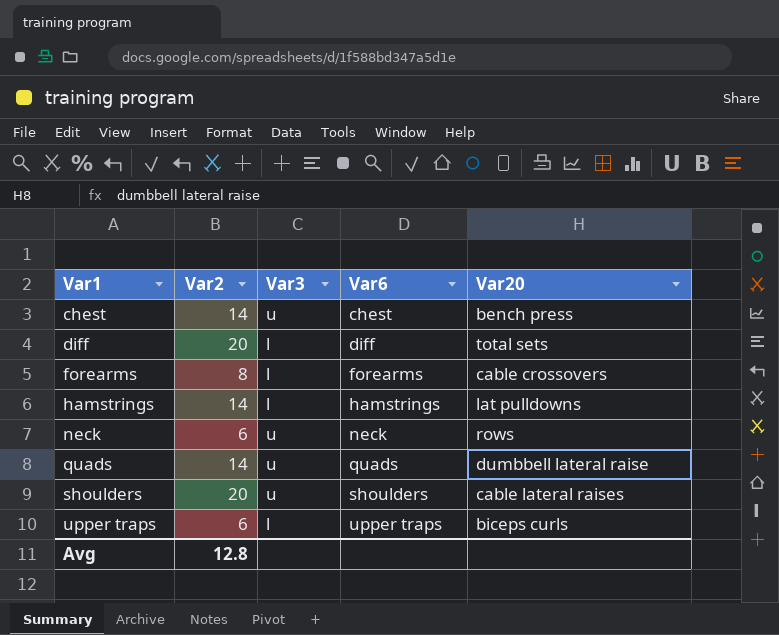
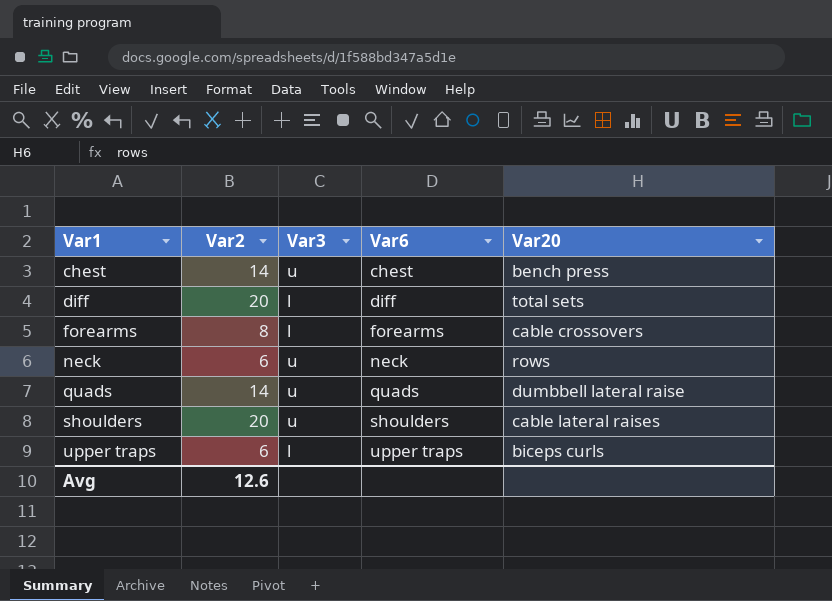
row hamstrings: 14 | l | hamstrings | lat pulldowns -> none
Avg | Var2: 12.8 -> 12.6

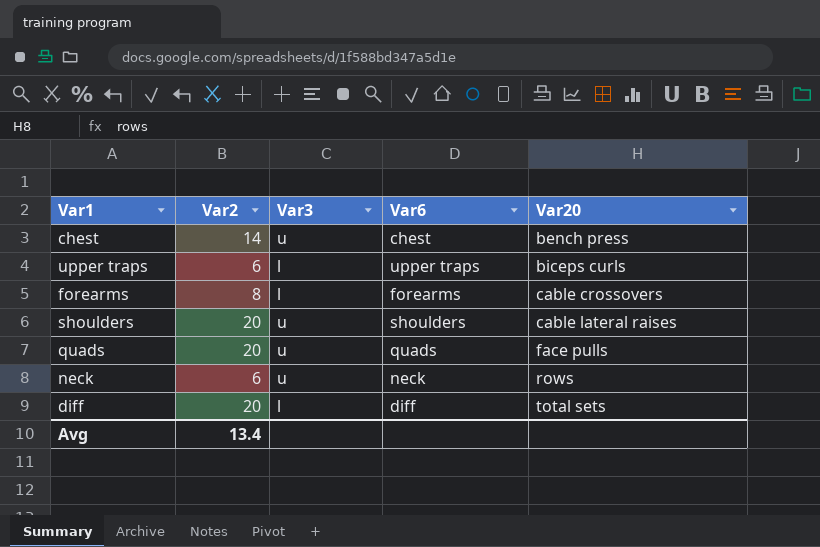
row order: Var1 ascending -> Var20 ascending
quads | Var2: 14 -> 20
quads | Var20: dumbbell lateral raise -> face pulls
Avg | Var2: 12.6 -> 13.4

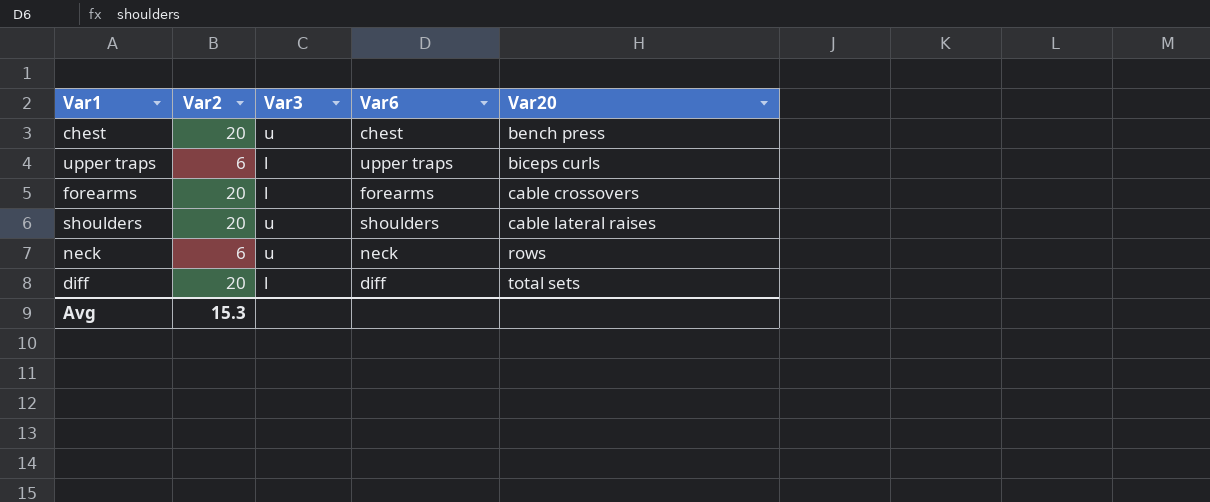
row quads: 20 | u | quads | face pulls -> none
chest | Var2: 14 -> 20
forearms | Var2: 8 -> 20
Avg | Var2: 13.4 -> 15.3

